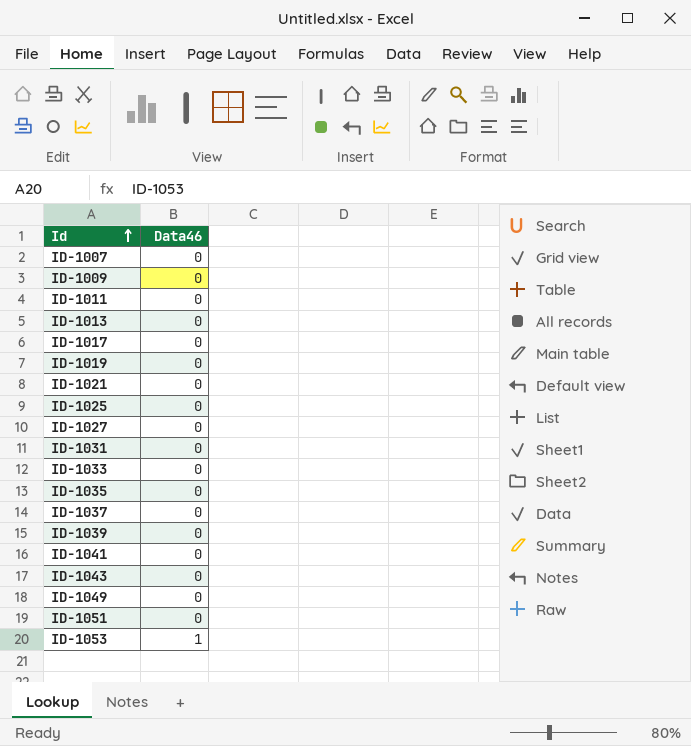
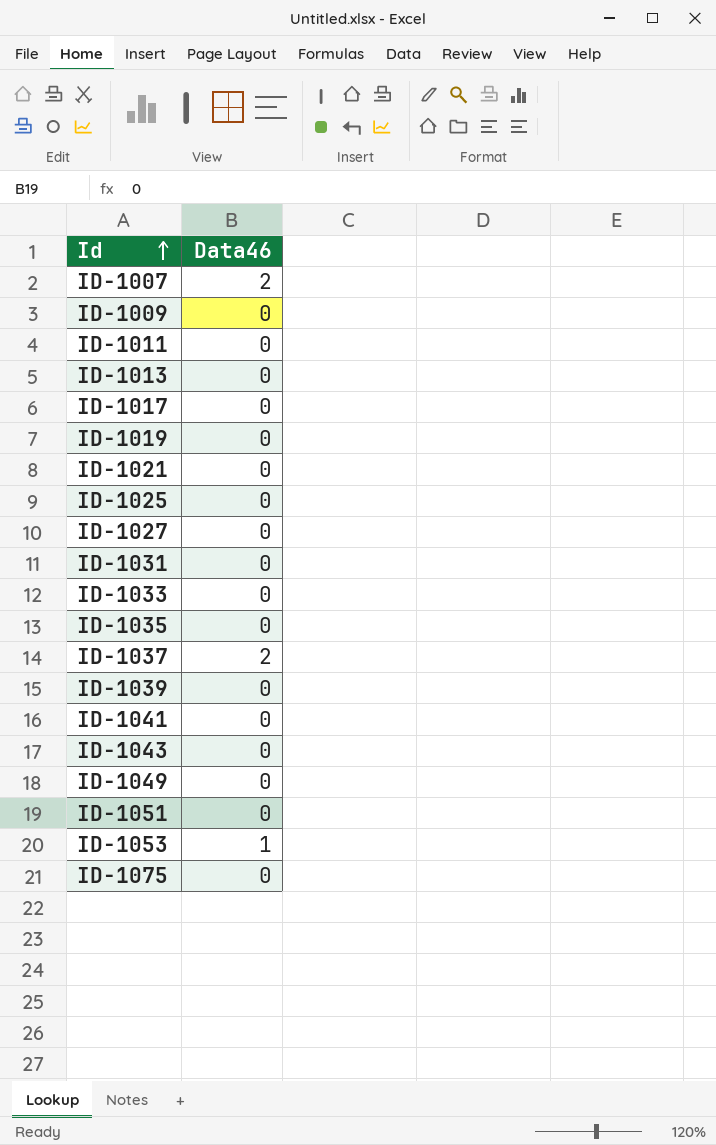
ID-1007 | Data46: 0 -> 2
ID-1037 | Data46: 0 -> 2
row ID-1075: none -> 0

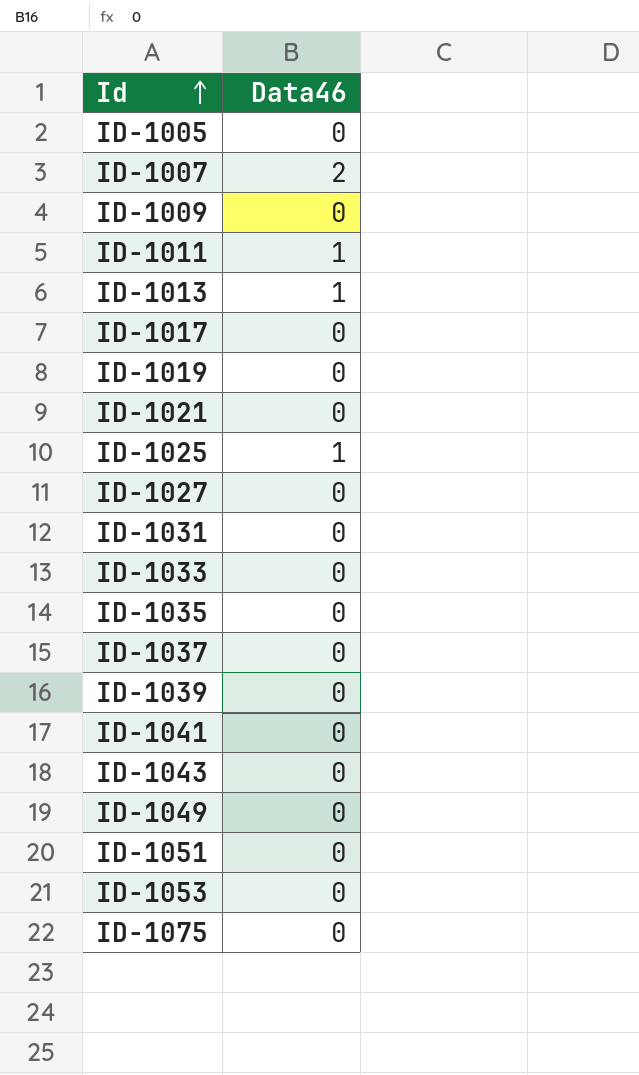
row ID-1005: none -> 0
ID-1011 | Data46: 0 -> 1
ID-1013 | Data46: 0 -> 1
ID-1025 | Data46: 0 -> 1
ID-1037 | Data46: 2 -> 0
ID-1053 | Data46: 1 -> 0

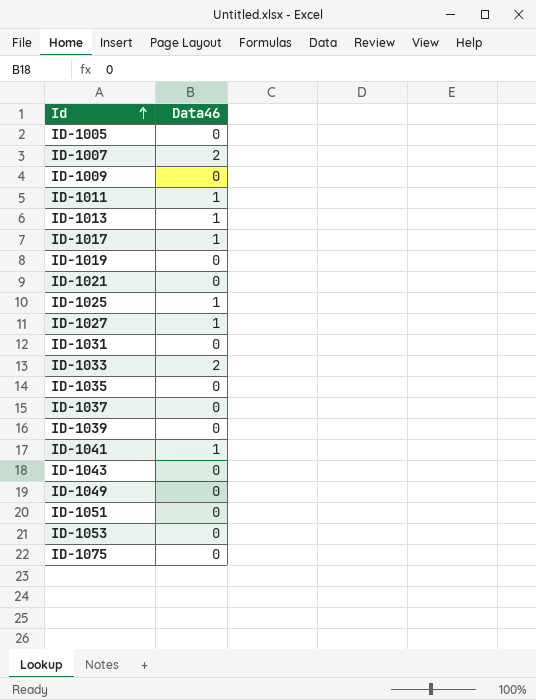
ID-1017 | Data46: 0 -> 1
ID-1027 | Data46: 0 -> 1
ID-1033 | Data46: 0 -> 2
ID-1041 | Data46: 0 -> 1

